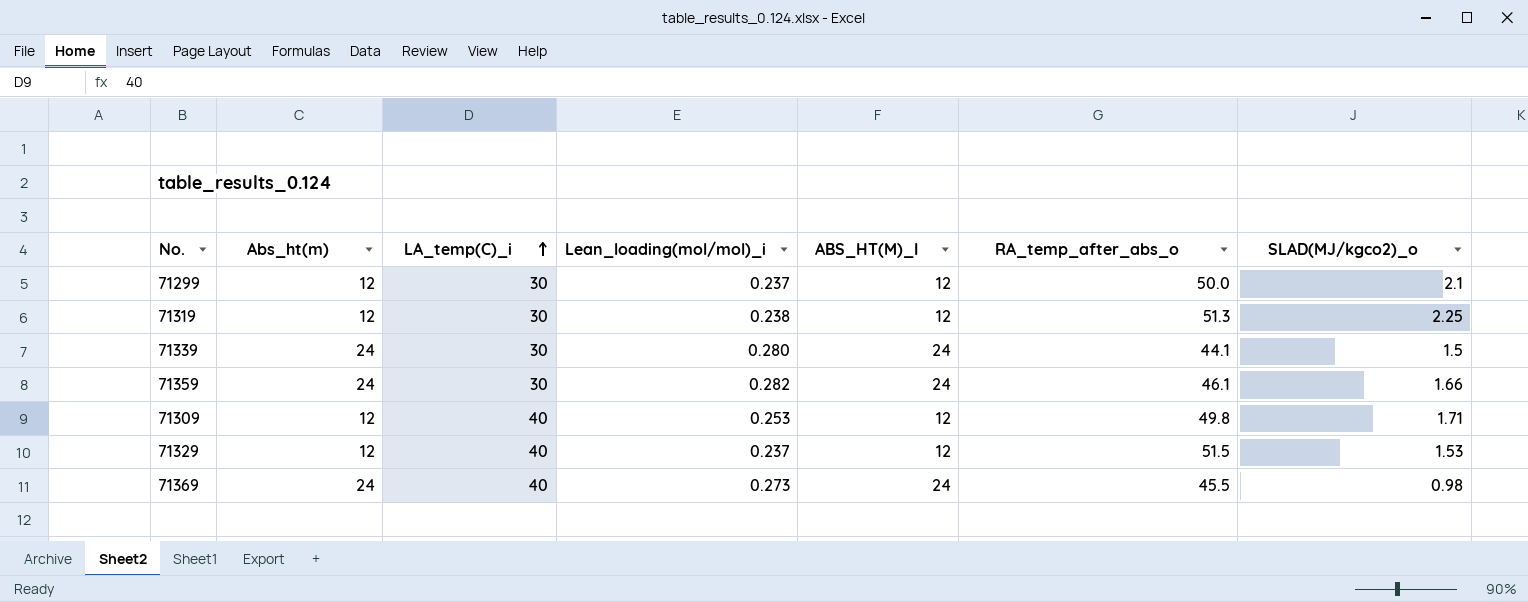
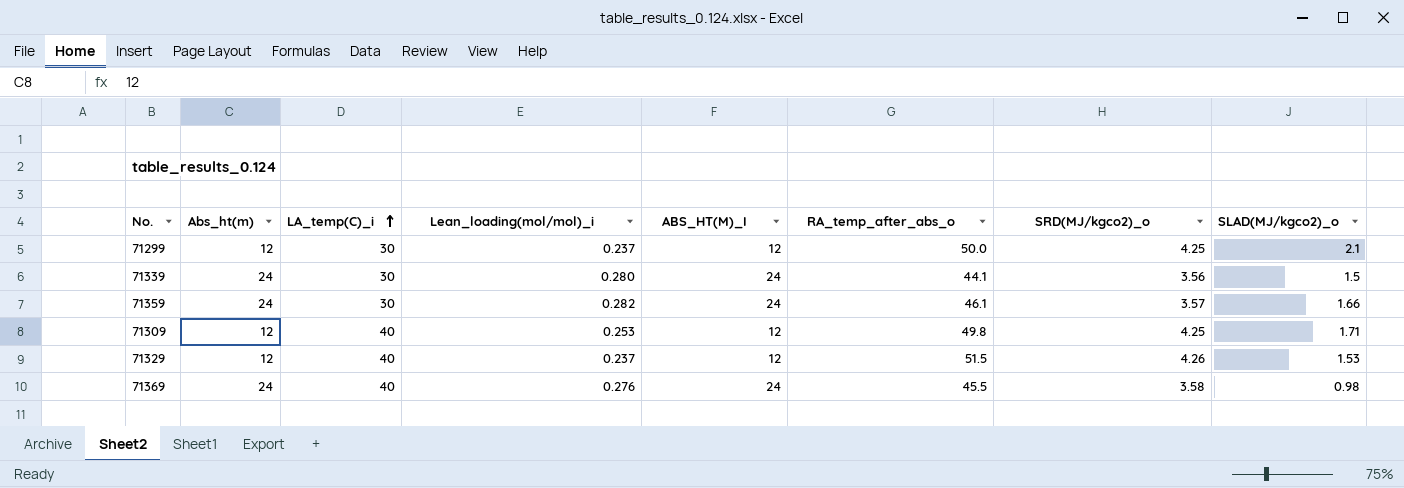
column SRD(MJ/kgco2)_o | position: none -> 7
row 71319: 12 | 30 | 0.238 | 12 | 51.3 | 2.25 -> none
71369 | Lean_loading(mol/mol)_i: 0.273 -> 0.276

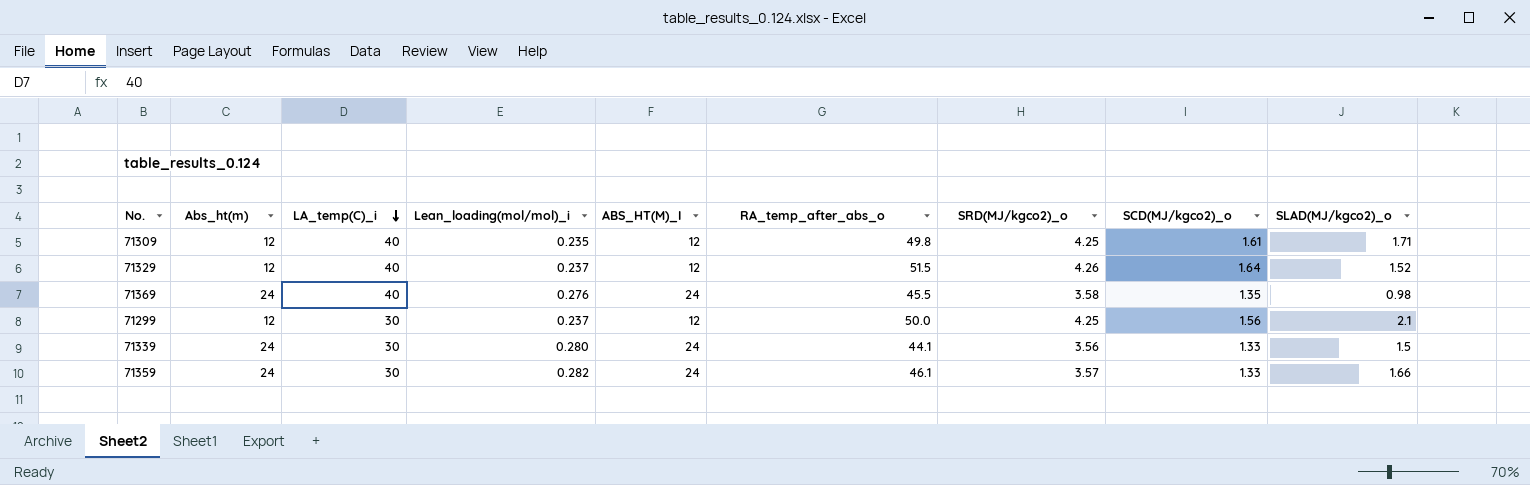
row order: LA_temp(C)_i ascending -> LA_temp(C)_i descending
column SCD(MJ/kgco2)_o | position: none -> 8
71309 | Lean_loading(mol/mol)_i: 0.253 -> 0.235
71329 | SLAD(MJ/kgco2)_o: 1.53 -> 1.52

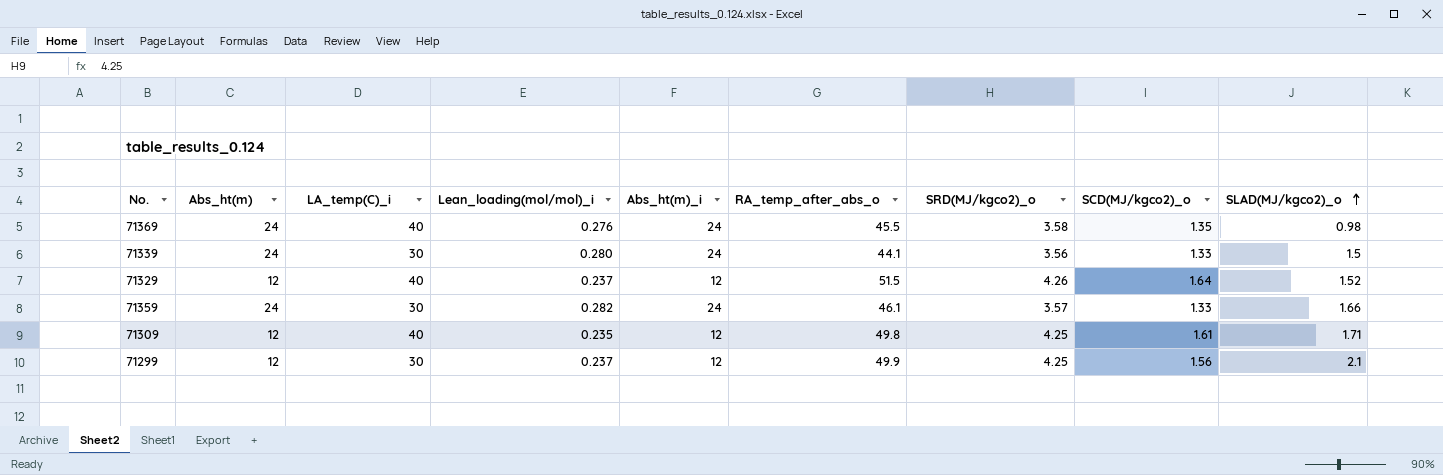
row order: LA_temp(C)_i descending -> SLAD(MJ/kgco2)_o ascending
column name: ABS_HT(M)_I -> Abs_ht(m)_i
71299 | RA_temp_after_abs_o: 50.0 -> 49.9

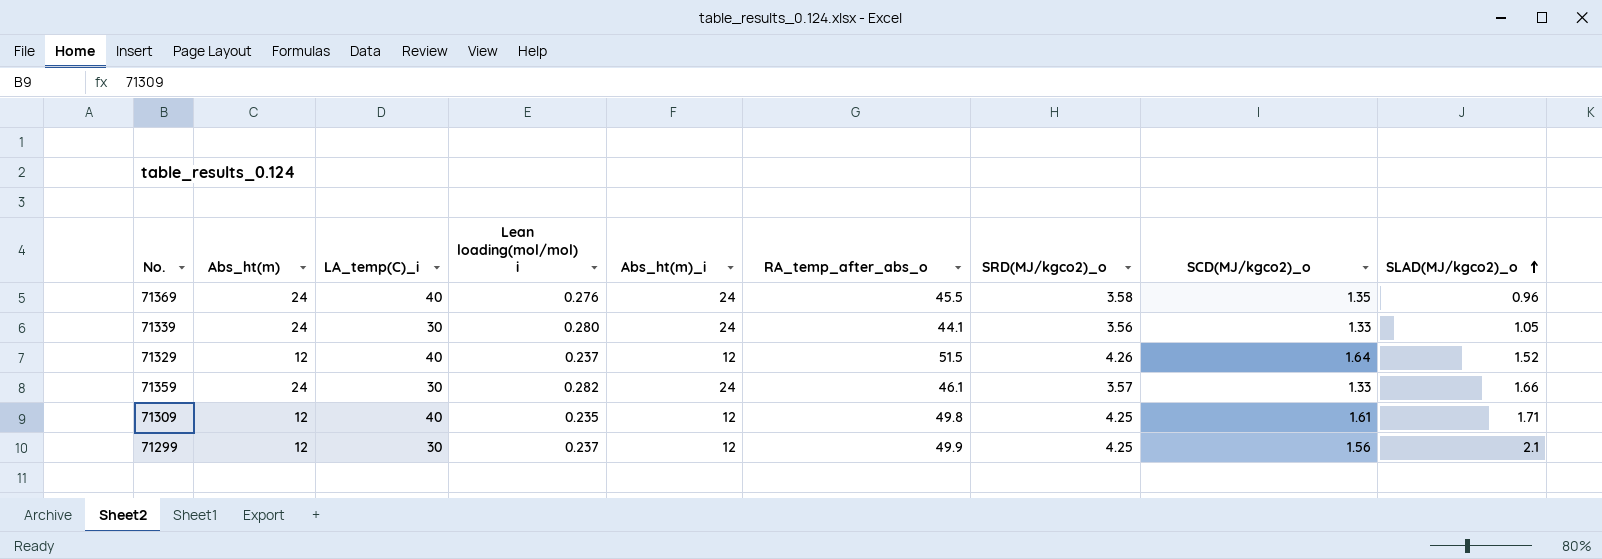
column name: Lean_loading(mol/mol)_i -> Lean loading(mol/mol) i
71369 | SLAD(MJ/kgco2)_o: 0.98 -> 0.96
71339 | SLAD(MJ/kgco2)_o: 1.5 -> 1.05

